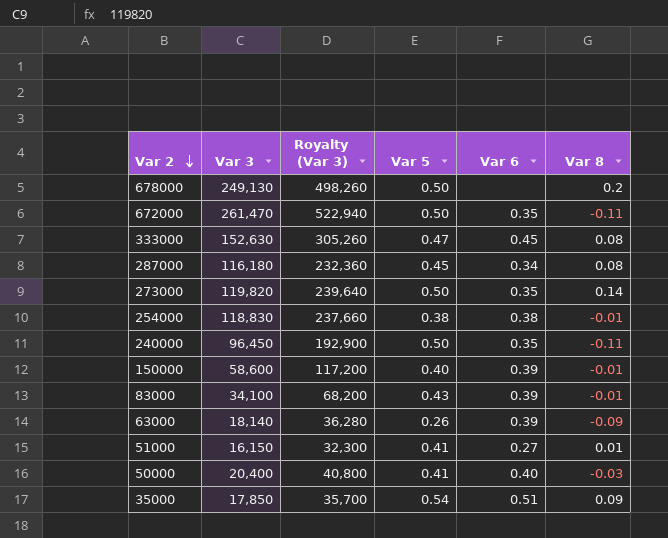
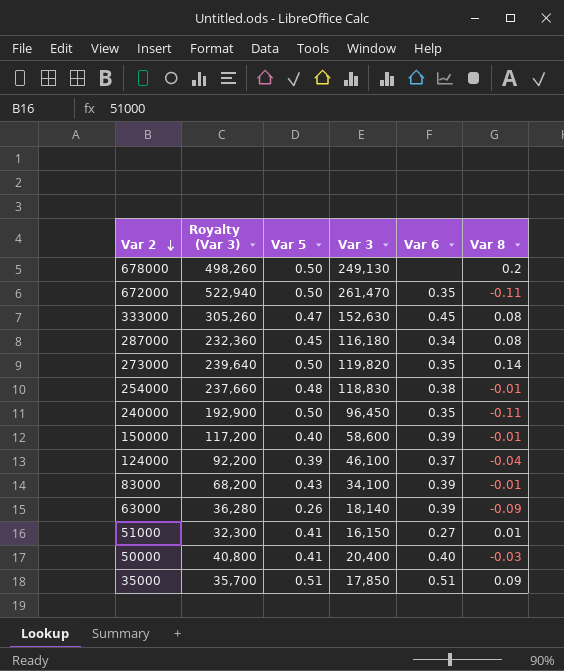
column Var 3 | position: 2 -> 4
254000 | Var 5: 0.38 -> 0.48
row 124000: none -> 92,200 | 0.39 | 46,100 | 0.37 | -0.04
35000 | Var 5: 0.54 -> 0.51

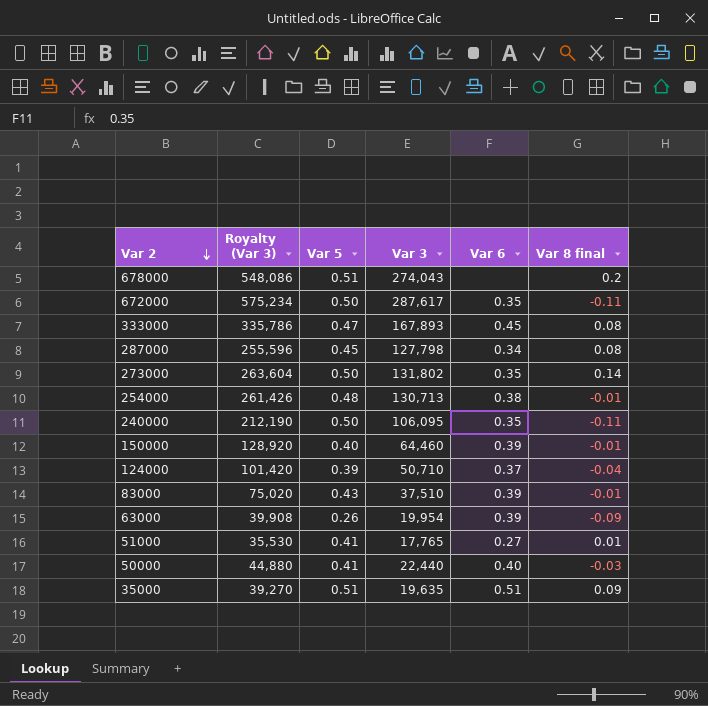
column name: Var 8 -> Var 8 final
678000 | Royalty (Var 3): 498,260 -> 548,086
678000 | Var 5: 0.50 -> 0.51
678000 | Var 3: 249,130 -> 274,043
672000 | Royalty (Var 3): 522,940 -> 575,234
672000 | Var 3: 261,470 -> 287,617
333000 | Royalty (Var 3): 305,260 -> 335,786
333000 | Var 3: 152,630 -> 167,893
287000 | Royalty (Var 3): 232,360 -> 255,596
287000 | Var 3: 116,180 -> 127,798
273000 | Royalty (Var 3): 239,640 -> 263,604
273000 | Var 3: 119,820 -> 131,802
254000 | Royalty (Var 3): 237,660 -> 261,426
254000 | Var 3: 118,830 -> 130,713
240000 | Royalty (Var 3): 192,900 -> 212,190
240000 | Var 3: 96,450 -> 106,095
150000 | Royalty (Var 3): 117,200 -> 128,920
150000 | Var 3: 58,600 -> 64,460
124000 | Royalty (Var 3): 92,200 -> 101,420
124000 | Var 3: 46,100 -> 50,710
83000 | Royalty (Var 3): 68,200 -> 75,020
83000 | Var 3: 34,100 -> 37,510
63000 | Royalty (Var 3): 36,280 -> 39,908
63000 | Var 3: 18,140 -> 19,954
51000 | Royalty (Var 3): 32,300 -> 35,530
51000 | Var 3: 16,150 -> 17,765
50000 | Royalty (Var 3): 40,800 -> 44,880
50000 | Var 3: 20,400 -> 22,440
35000 | Royalty (Var 3): 35,700 -> 39,270
35000 | Var 3: 17,850 -> 19,635

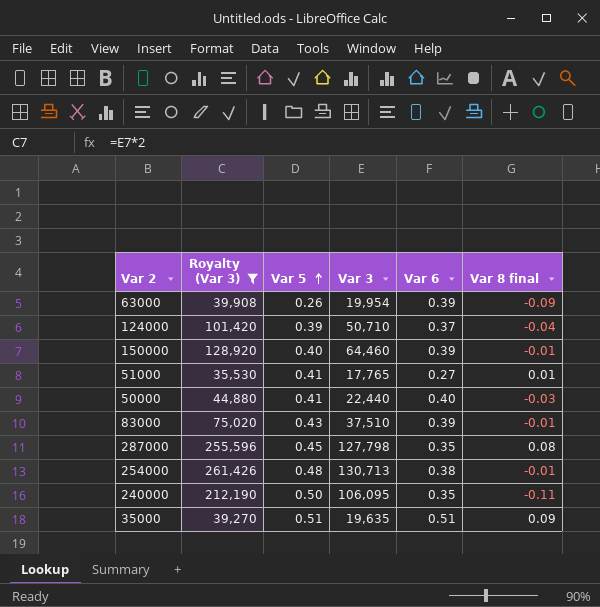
filter: none -> Royalty (Var 3) <= 261,426
row order: Var 2 descending -> Var 5 ascending
287000 | Var 6: 0.34 -> 0.35

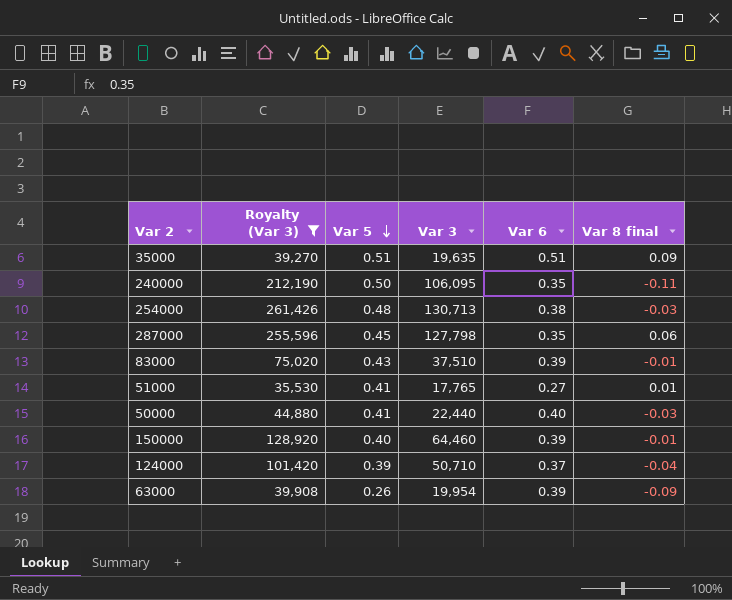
row order: Var 5 ascending -> Var 5 descending
254000 | Var 8 final: -0.01 -> -0.03
287000 | Var 8 final: 0.08 -> 0.06

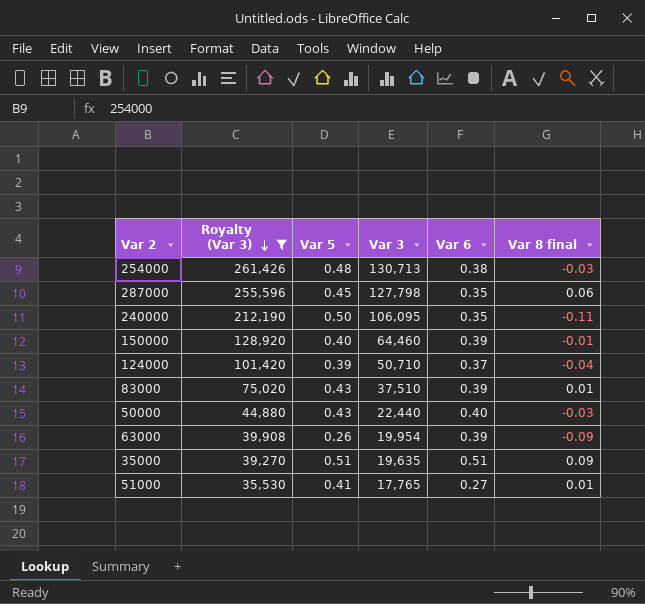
row order: Var 5 descending -> Royalty (Var 3) descending
83000 | Var 8 final: -0.01 -> 0.01
50000 | Var 5: 0.41 -> 0.43

